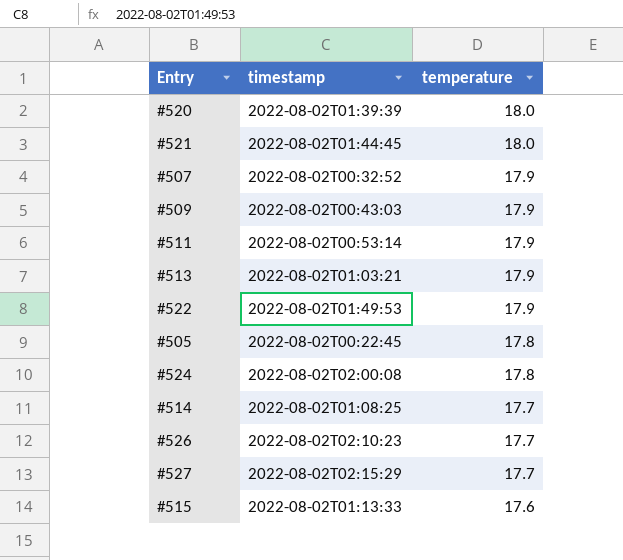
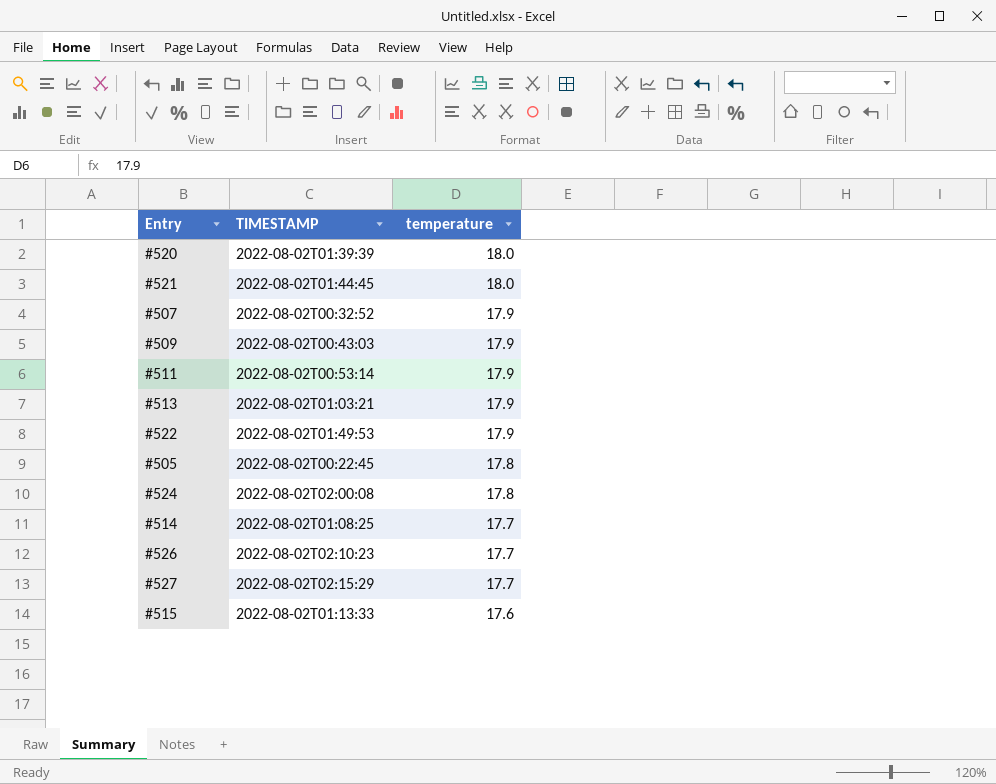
column name: timestamp -> TIMESTAMP

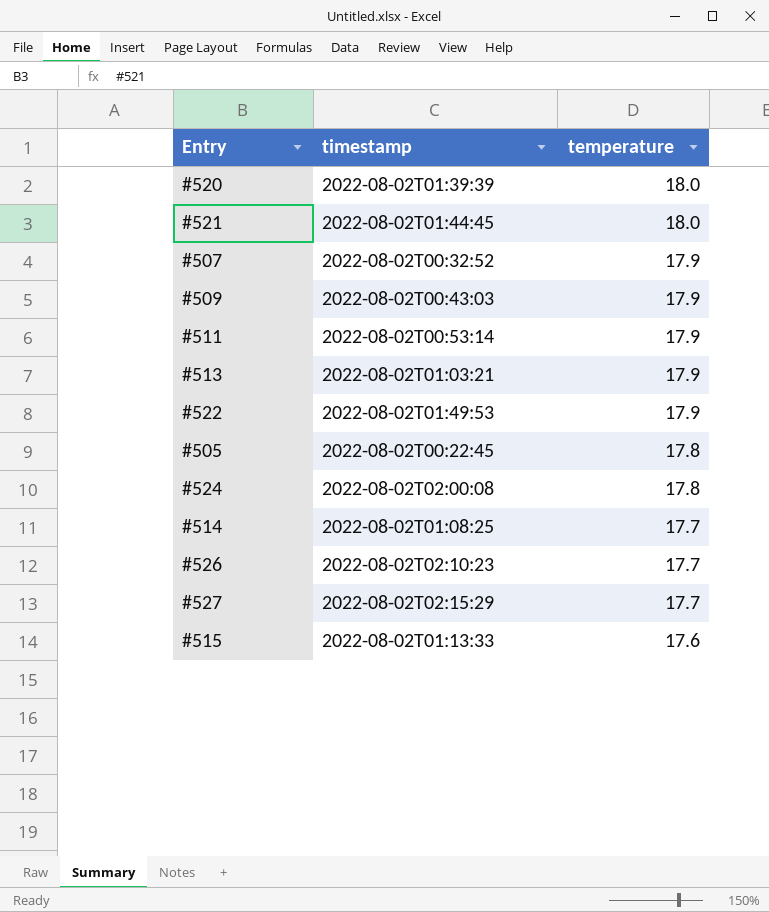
column name: TIMESTAMP -> timestamp

